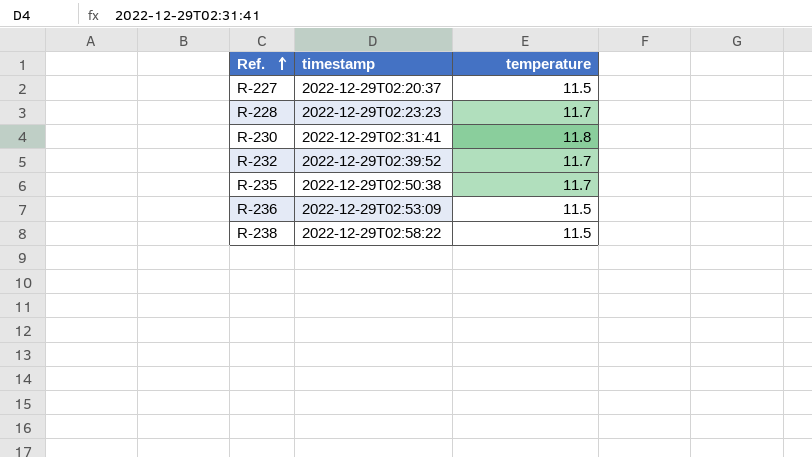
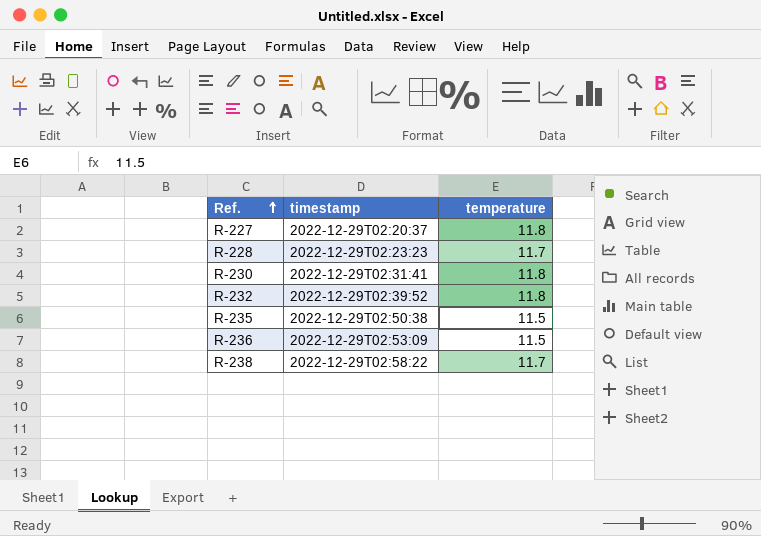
R-227 | temperature: 11.5 -> 11.8
R-232 | temperature: 11.7 -> 11.8
R-235 | temperature: 11.7 -> 11.5
R-238 | temperature: 11.5 -> 11.7

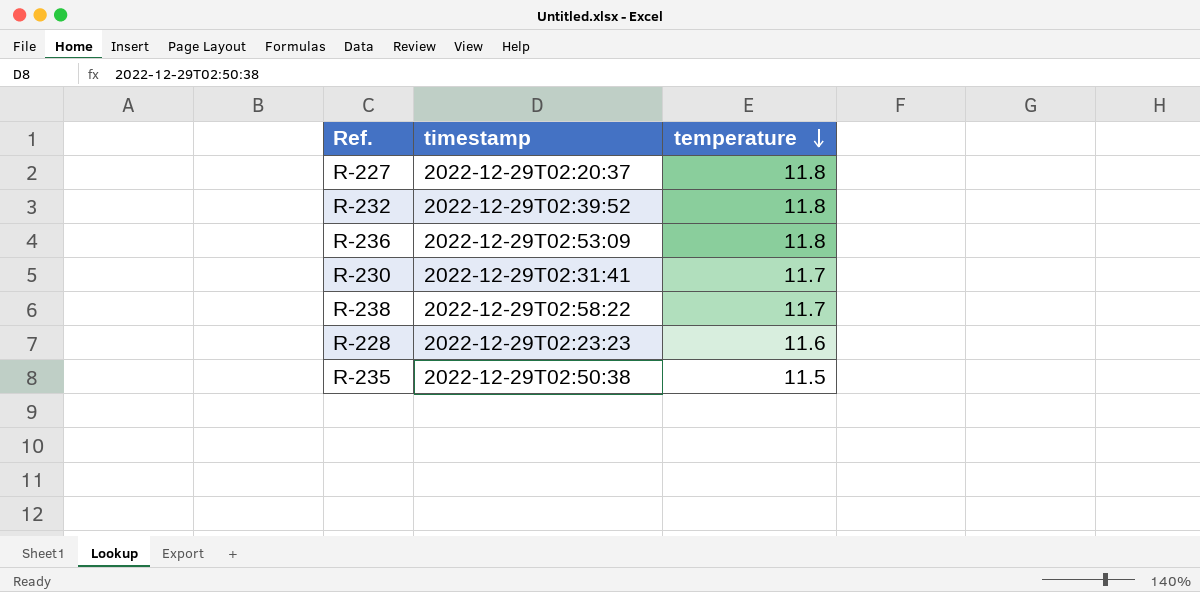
row order: Ref. ascending -> temperature descending
R-236 | temperature: 11.5 -> 11.8
R-230 | temperature: 11.8 -> 11.7
R-228 | temperature: 11.7 -> 11.6

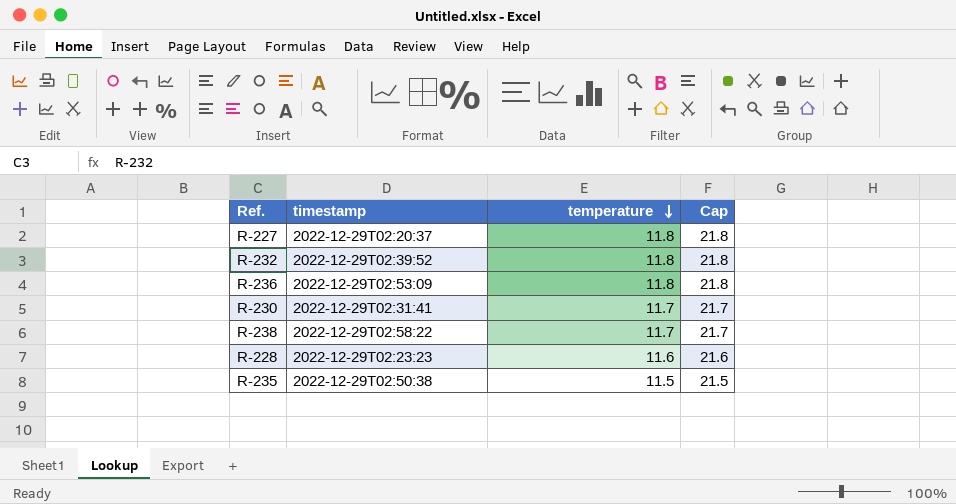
column Cap | formula: none -> [temperature] + 10

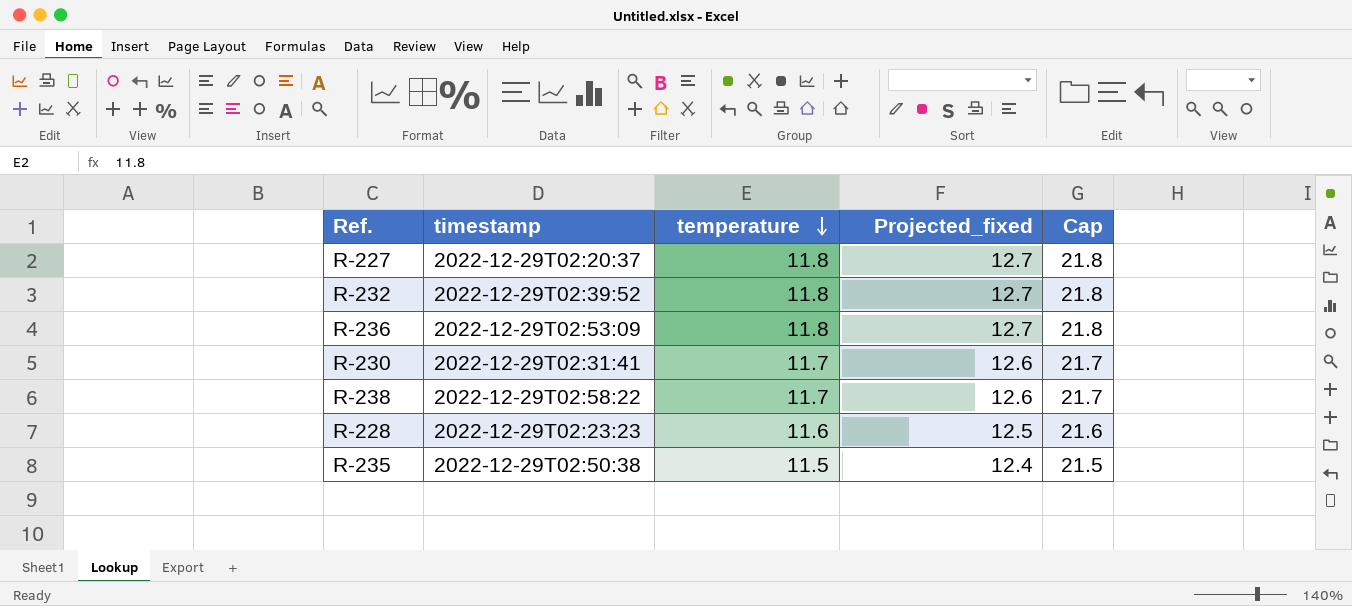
column Projected_fixed | formula: none -> [temperature] * 1.08

